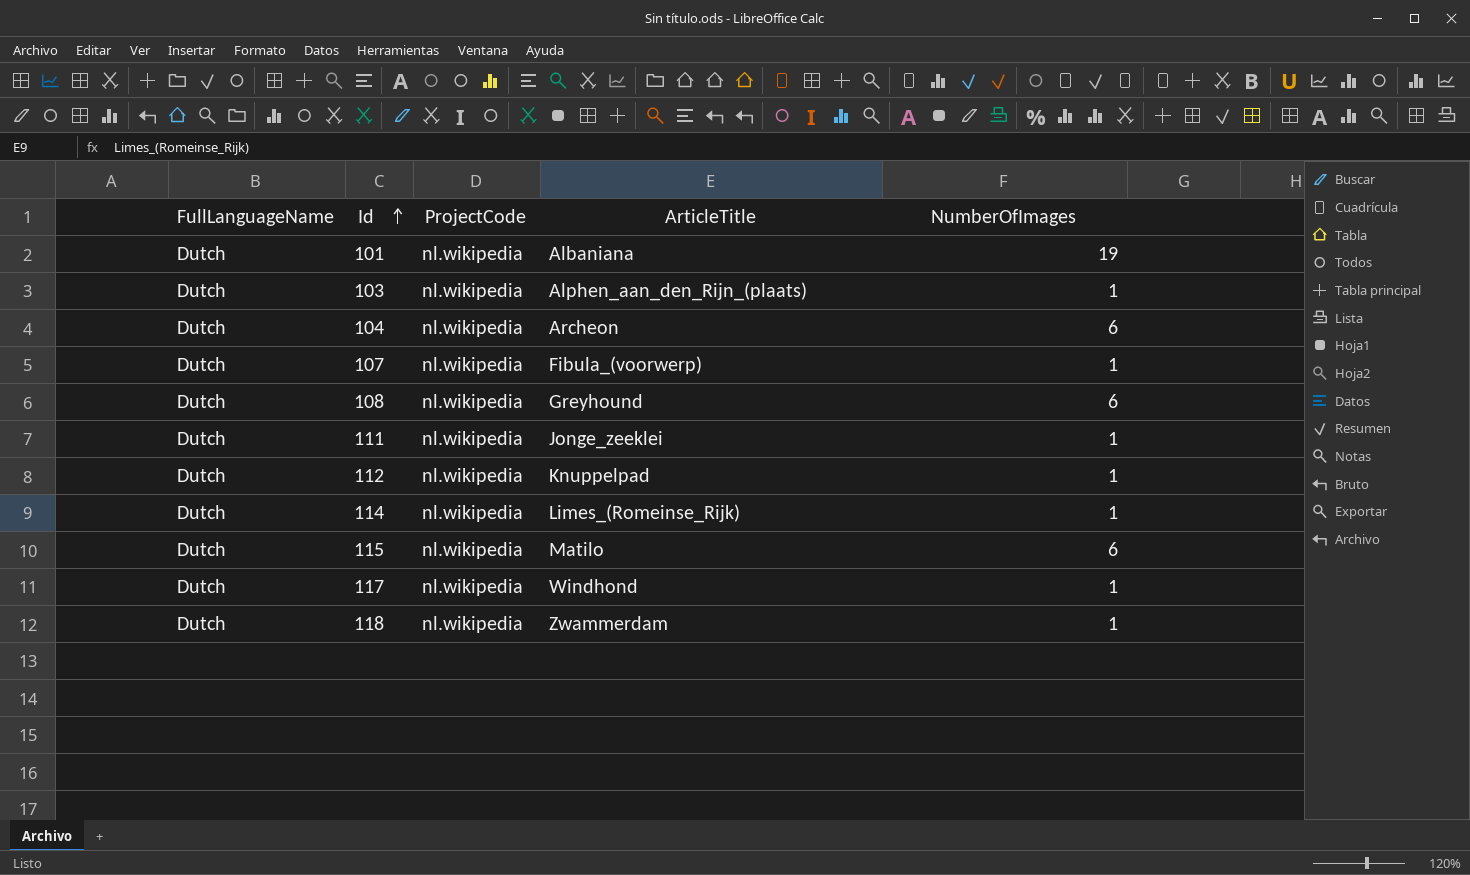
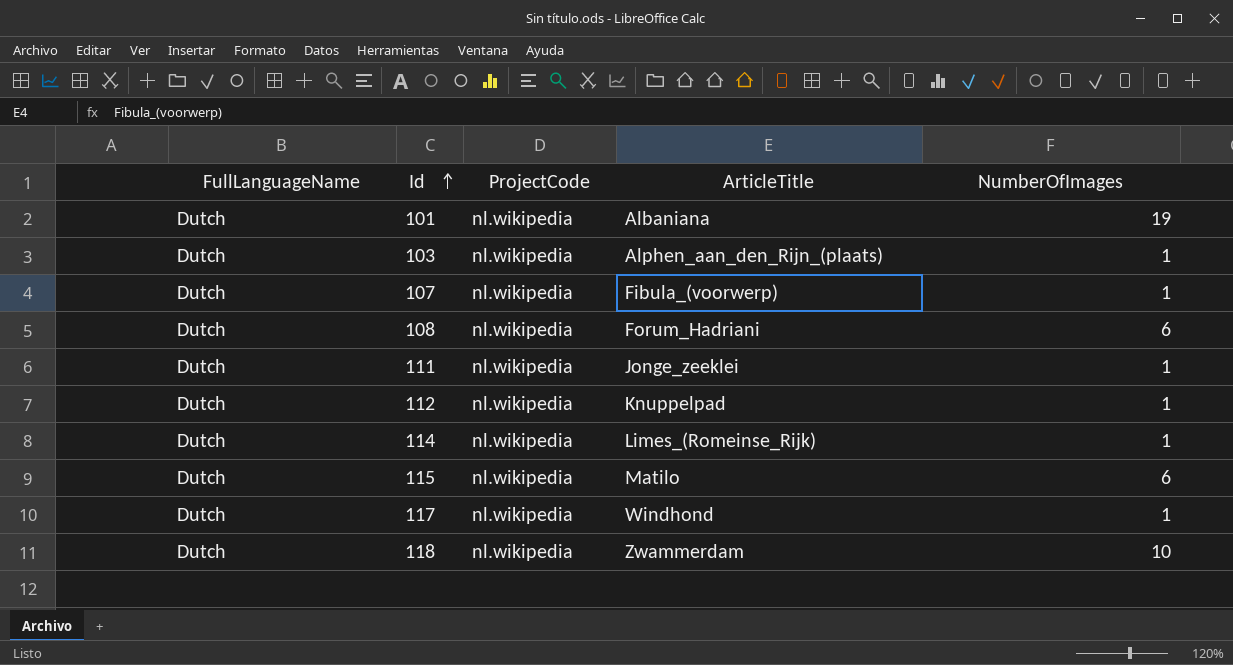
row 104: Dutch | nl.wikipedia | Archeon | 6 -> none
108 | ArticleTitle: Greyhound -> Forum_Hadriani
118 | NumberOfImages: 1 -> 10

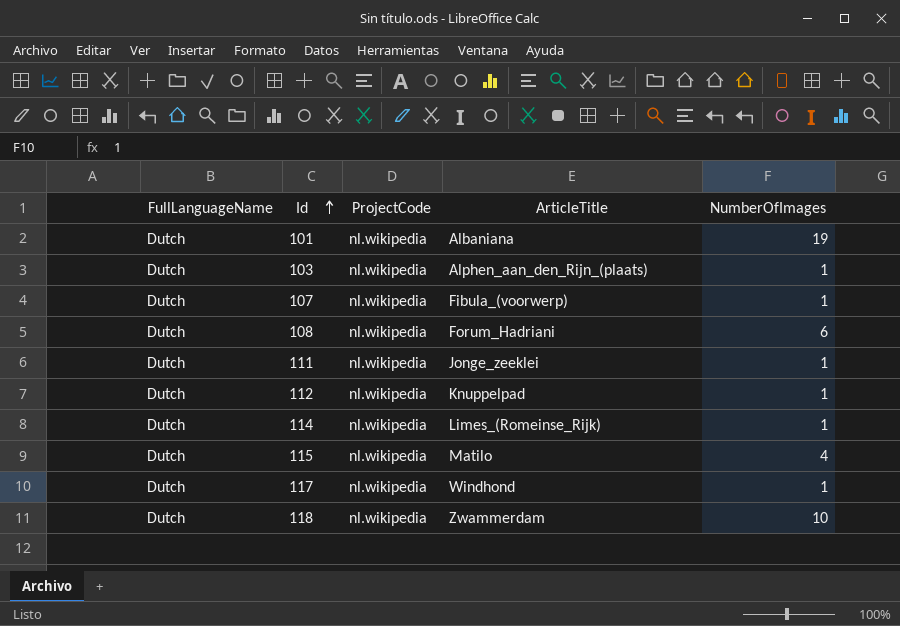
115 | NumberOfImages: 6 -> 4

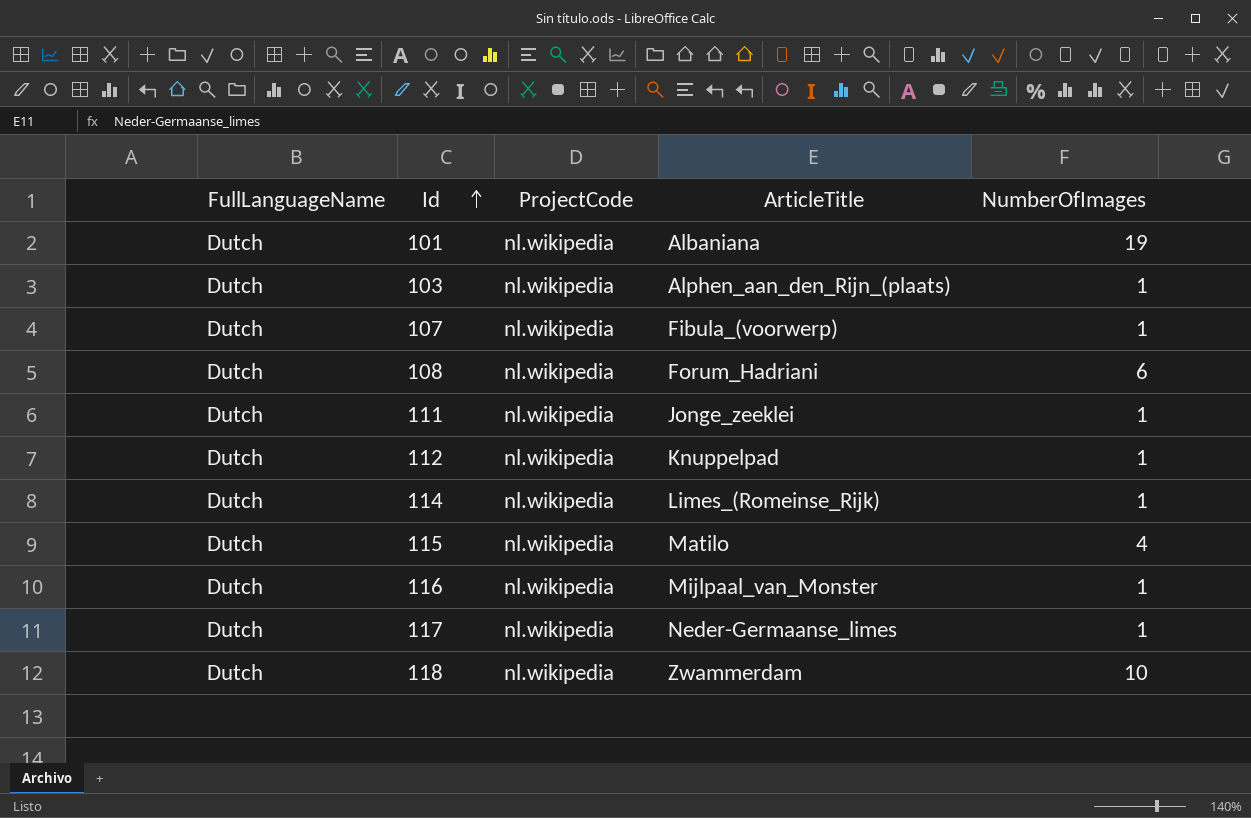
row 116: none -> Dutch | nl.wikipedia | Mijlpaal_van_Monster | 1
117 | ArticleTitle: Windhond -> Neder-Germaanse_limes

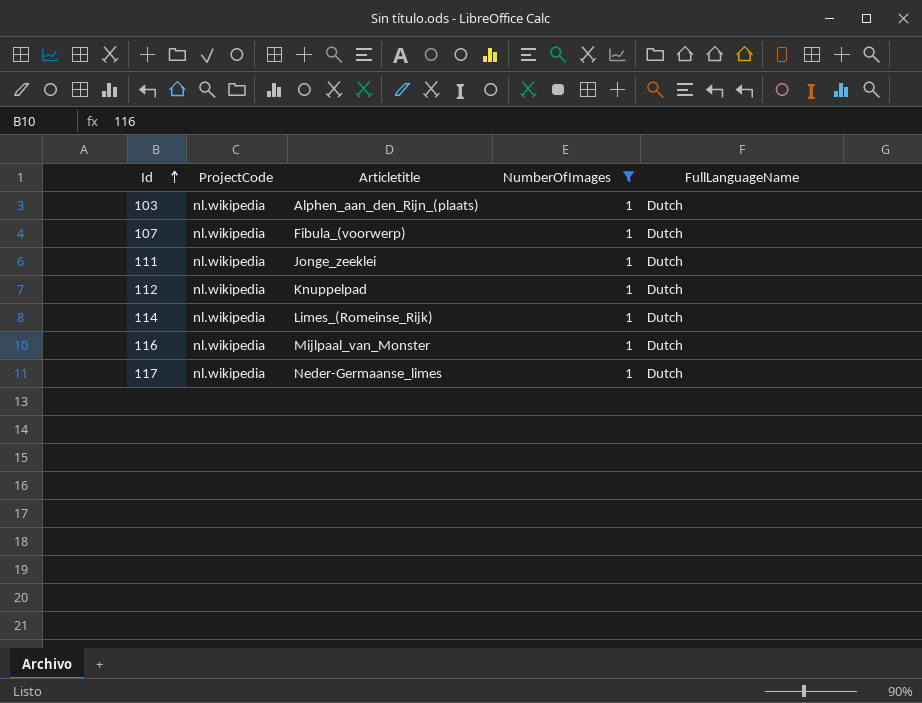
filter: none -> NumberOfImages = 1
column name: ArticleTitle -> Articletitle
column FullLanguageName | position: 1 -> 5

